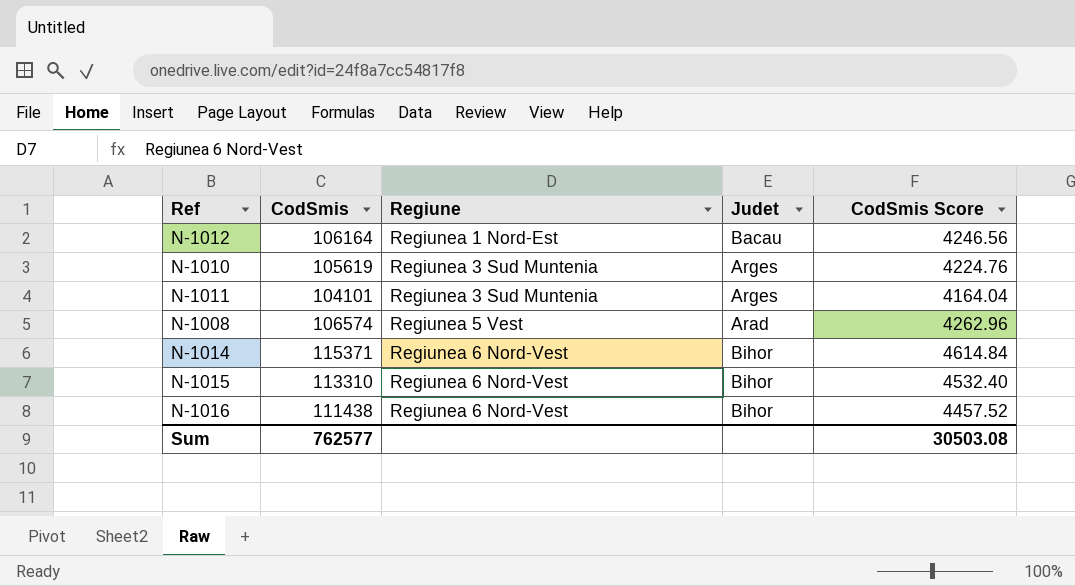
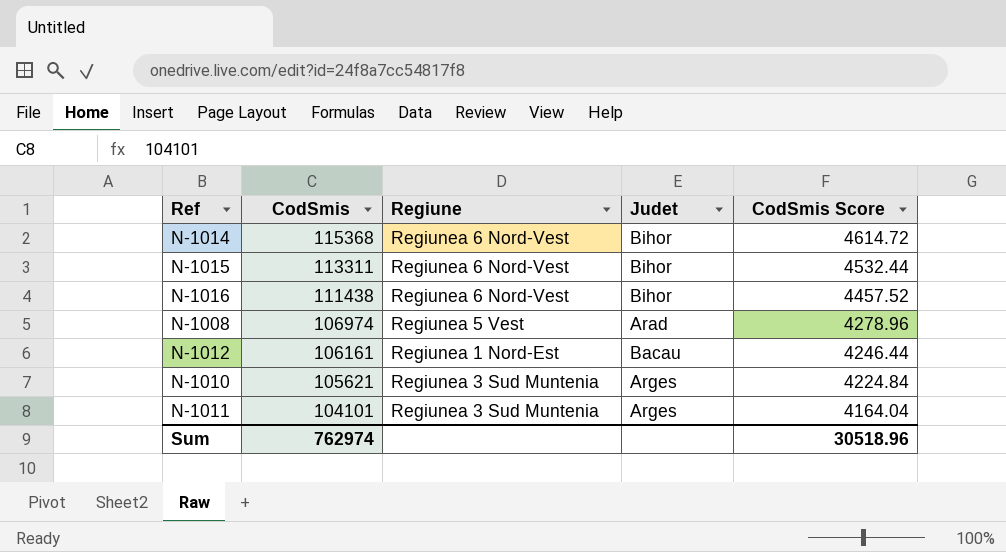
row order: Regiune ascending -> CodSmis descending
N-1014 | CodSmis: 115371 -> 115368
N-1014 | CodSmis Score: 4614.84 -> 4614.72
N-1015 | CodSmis: 113310 -> 113311
N-1015 | CodSmis Score: 4532.40 -> 4532.44
N-1008 | CodSmis: 106574 -> 106974
N-1008 | CodSmis Score: 4262.96 -> 4278.96
N-1012 | CodSmis: 106164 -> 106161
N-1012 | CodSmis Score: 4246.56 -> 4246.44
N-1010 | CodSmis: 105619 -> 105621
N-1010 | CodSmis Score: 4224.76 -> 4224.84
Sum | CodSmis: 762577 -> 762974
Sum | CodSmis Score: 30503.08 -> 30518.96

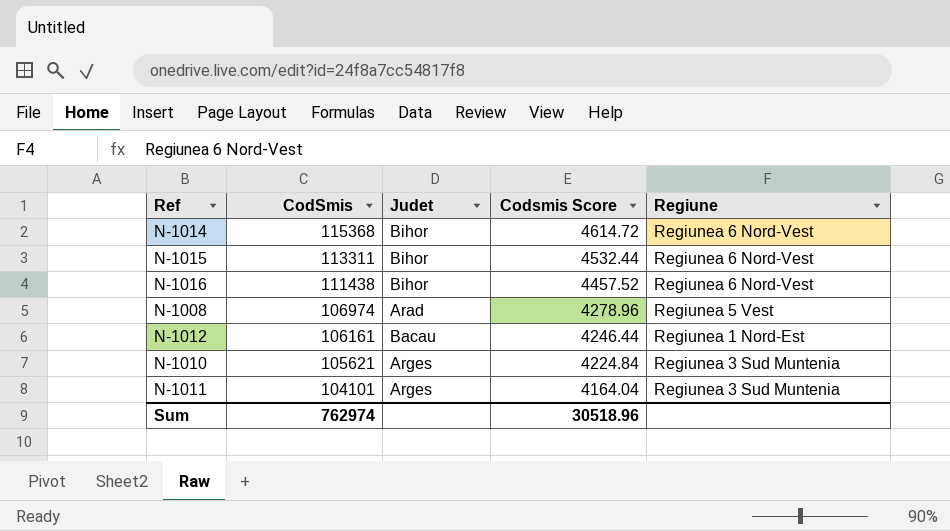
column name: CodSmis Score -> Codsmis Score
column Regiune | position: 3 -> 5

